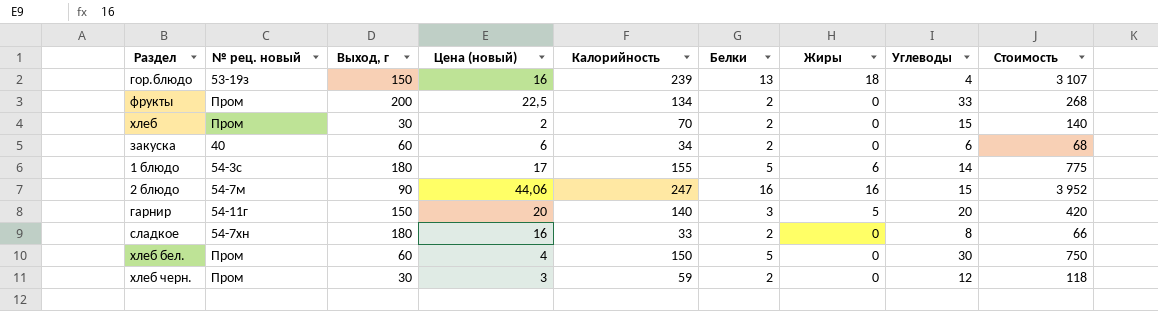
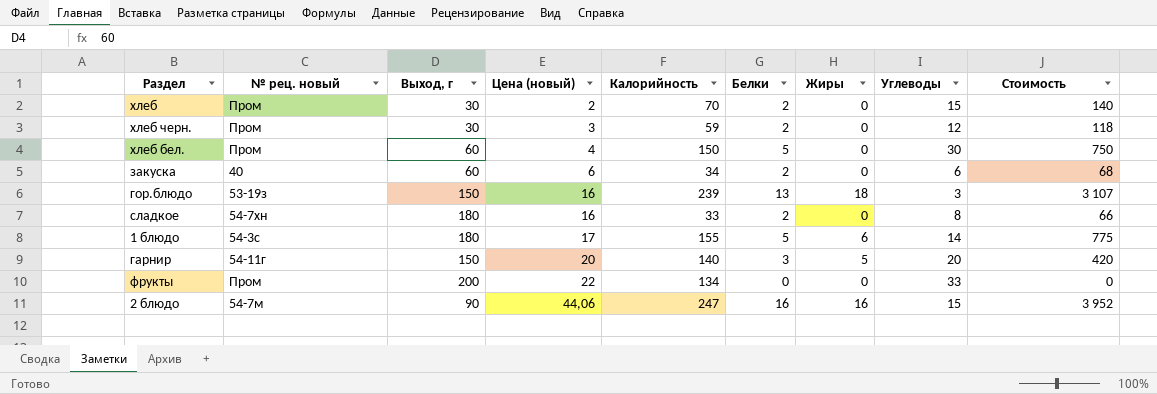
row order: none -> Цена (новый) ascending
гор.блюдо | Углеводы: 4 -> 3
фрукты | Цена (новый): 22,5 -> 22
фрукты | Белки: 2 -> 0
фрукты | Стоимость: 268 -> 0

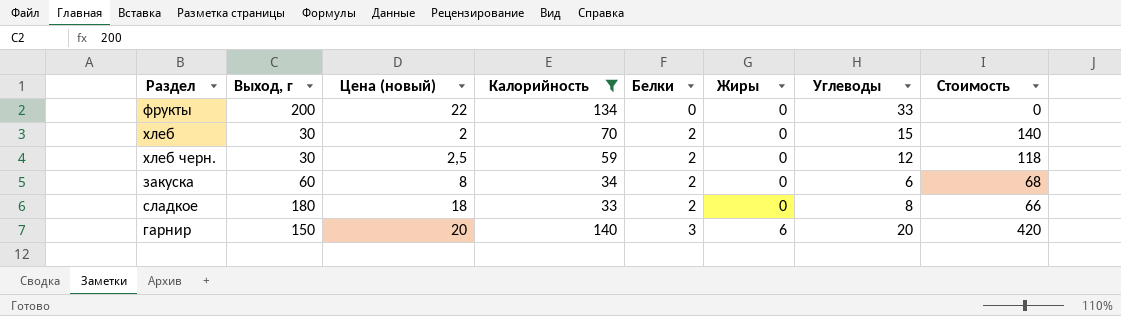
filter: none -> Калорийность <= 140
row order: Цена (новый) ascending -> Белки ascending
column № рец. новый | position: 2 -> none
хлеб черн. | Цена (новый): 3 -> 2,5
закуска | Цена (новый): 6 -> 8
сладкое | Цена (новый): 16 -> 18
гарнир | Жиры: 5 -> 6

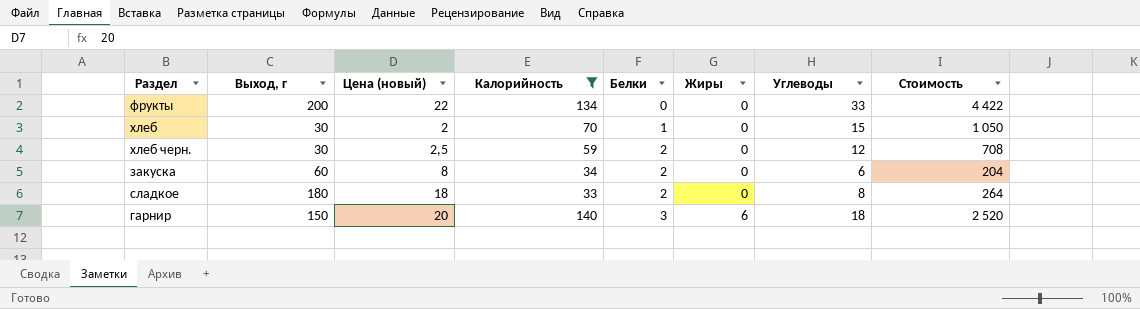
column Стоимость | formula: [Калорийность] * [Белки] -> [Калорийность] * [Углеводы]
хлеб | Белки: 2 -> 1
гарнир | Углеводы: 20 -> 18

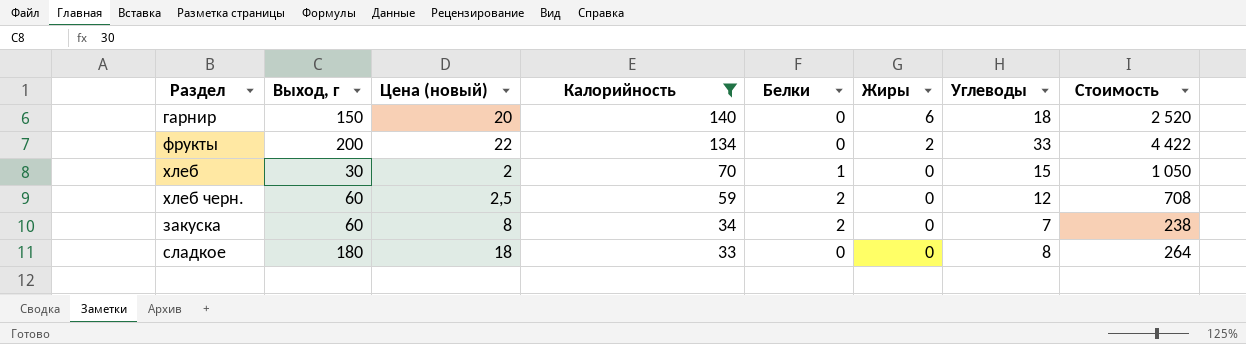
row order: Белки ascending -> Калорийность descending
гарнир | Белки: 3 -> 0
фрукты | Жиры: 0 -> 2
хлеб черн. | Выход, г: 30 -> 60
закуска | Углеводы: 6 -> 7
закуска | Стоимость: 204 -> 238
сладкое | Белки: 2 -> 0

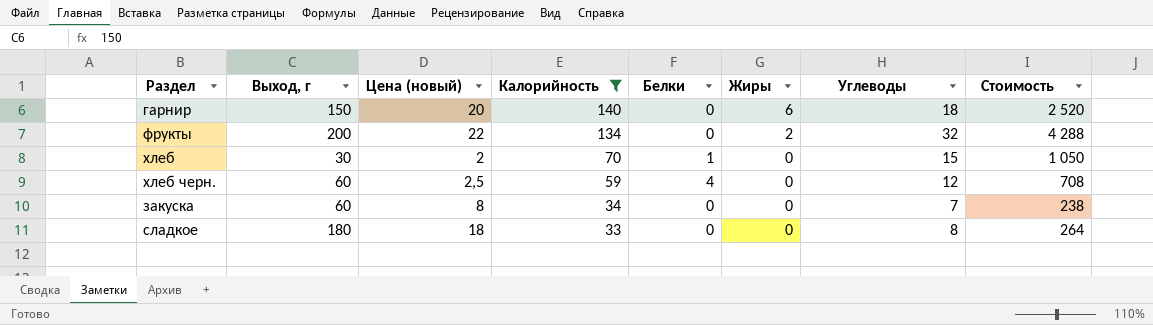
фрукты | Углеводы: 33 -> 32
фрукты | Стоимость: 4 422 -> 4 288
хлеб черн. | Белки: 2 -> 4
закуска | Белки: 2 -> 0

